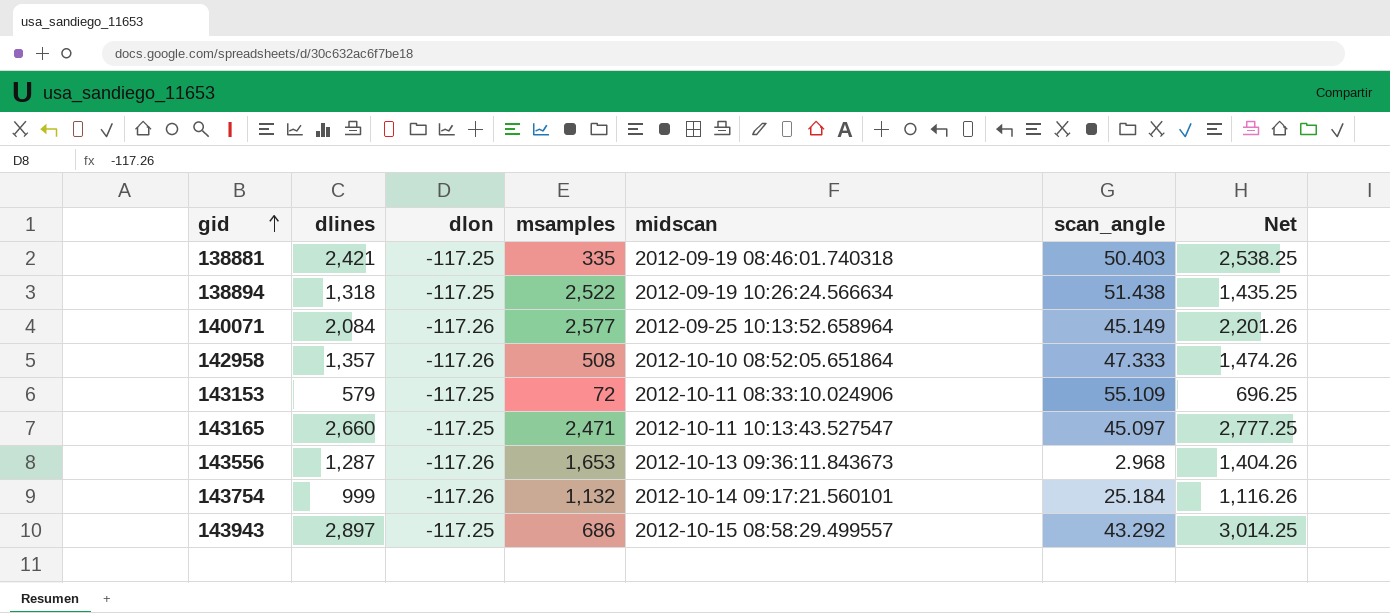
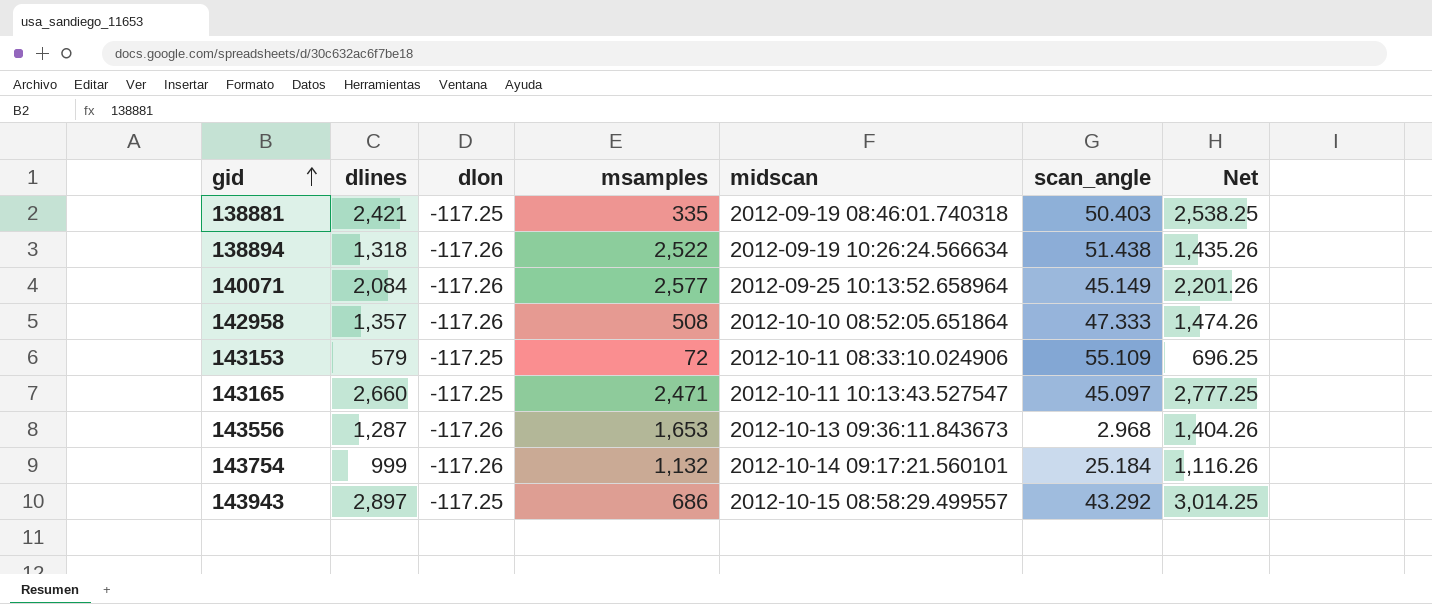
138894 | dlon: -117.25 -> -117.26
138894 | Net: 1,435.25 -> 1,435.26

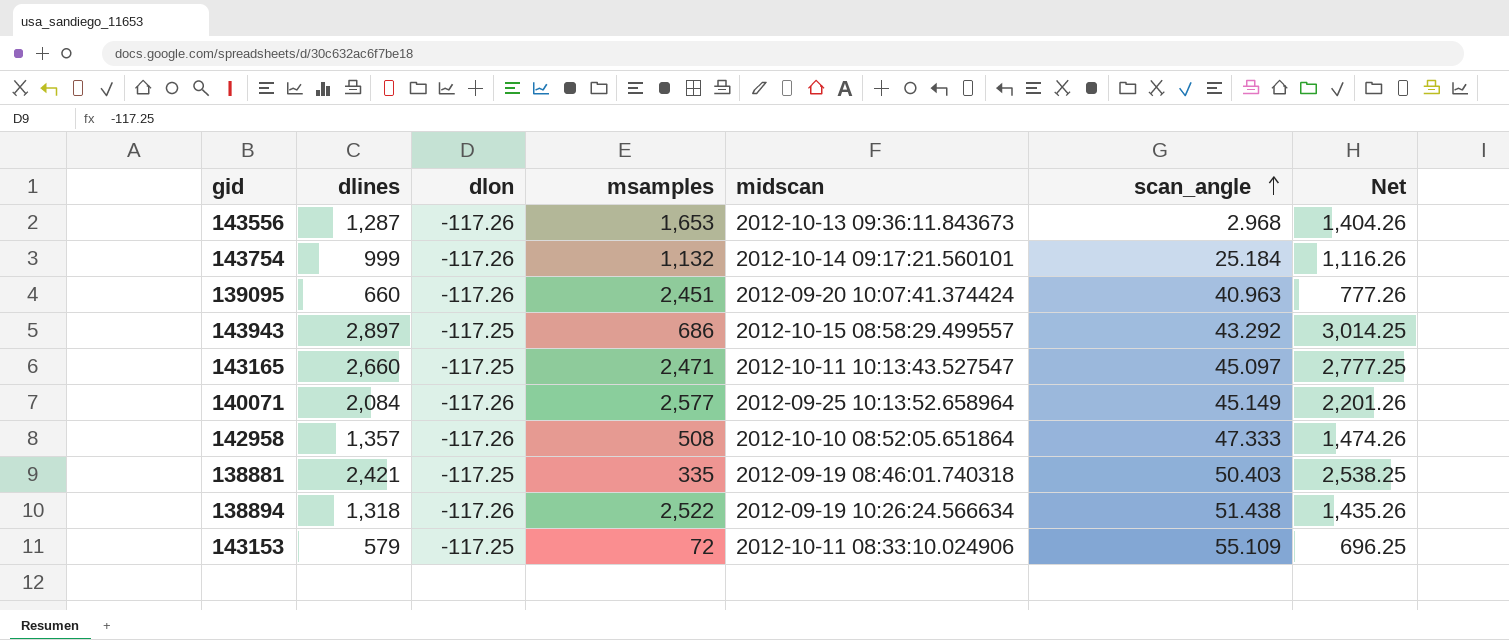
row order: gid ascending -> scan_angle ascending
row 139095: none -> 660 | -117.26 | 2,451 | 2012-09-20 10:07:41.374424 | 40.963 | 777.26

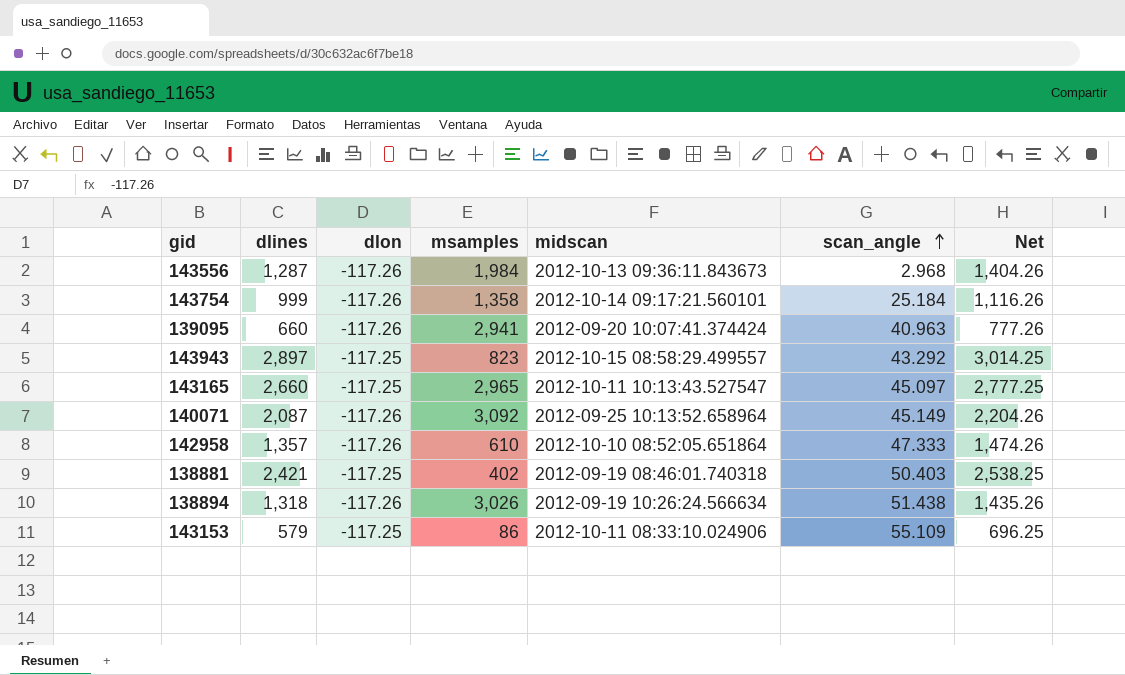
143556 | msamples: 1,653 -> 1,984
143754 | msamples: 1,132 -> 1,358
139095 | msamples: 2,451 -> 2,941
143943 | msamples: 686 -> 823
143165 | msamples: 2,471 -> 2,965
140071 | dlines: 2,084 -> 2,087
140071 | msamples: 2,577 -> 3,092
140071 | Net: 2,201.26 -> 2,204.26
142958 | msamples: 508 -> 610
138881 | msamples: 335 -> 402
138894 | msamples: 2,522 -> 3,026
143153 | msamples: 72 -> 86

